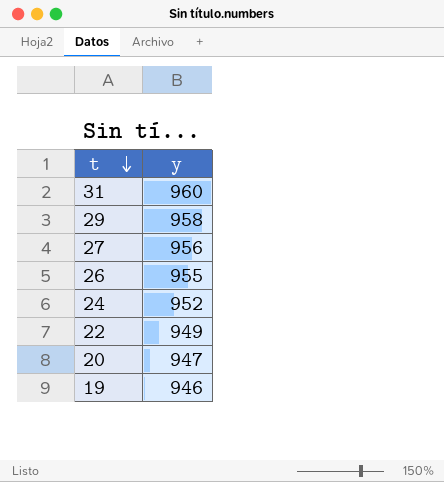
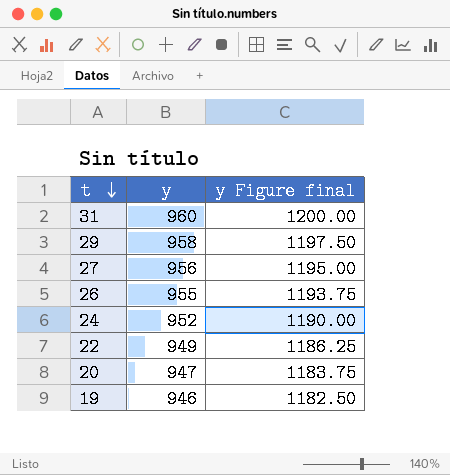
column y Figure final | formula: none -> [y] * 1.25

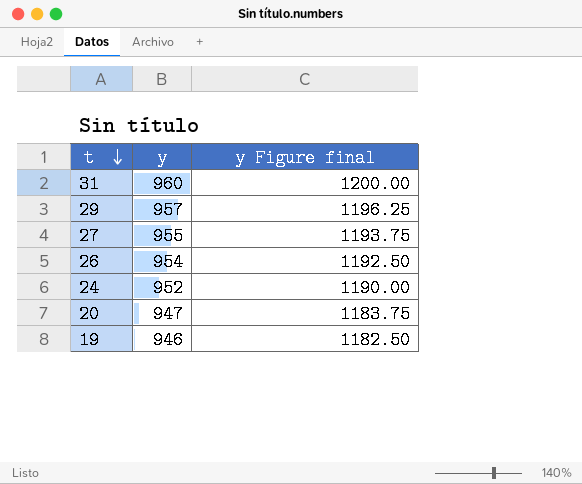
row 22: 949 | 1186.25 -> none
29 | y: 958 -> 957
29 | y Figure final: 1197.50 -> 1196.25
27 | y: 956 -> 955
27 | y Figure final: 1195.00 -> 1193.75
26 | y: 955 -> 954
26 | y Figure final: 1193.75 -> 1192.50

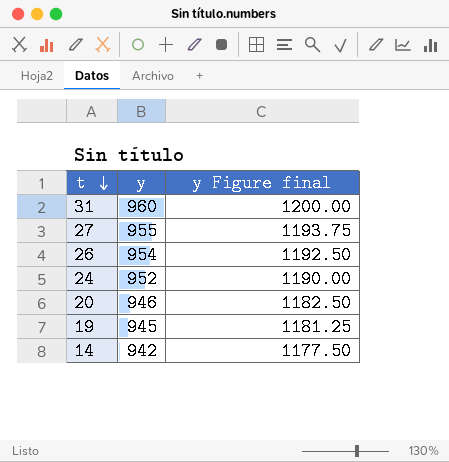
row 29: 957 | 1196.25 -> none
20 | y: 947 -> 946
20 | y Figure final: 1183.75 -> 1182.50
19 | y: 946 -> 945
19 | y Figure final: 1182.50 -> 1181.25
row 14: none -> 942 | 1177.50

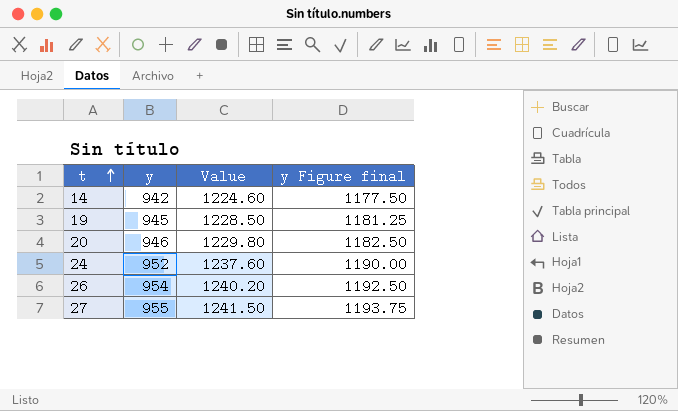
row order: t descending -> t ascending
column Value | formula: none -> [y] * 1.3
row 31: 960 | 1200.00 -> none

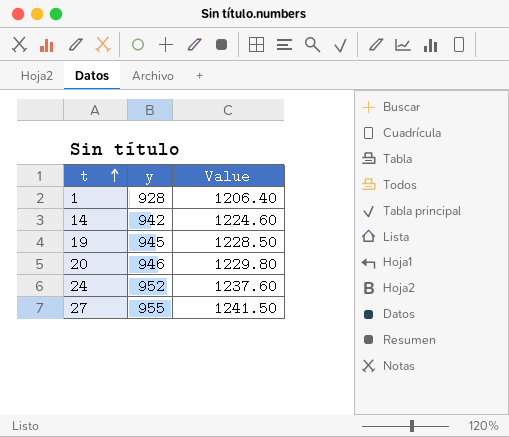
column y Figure final | formula: [y] * 1.25 -> none
row 26: 954 | 1240.20 | 1192.50 -> none
row 1: none -> 928 | 1206.40

